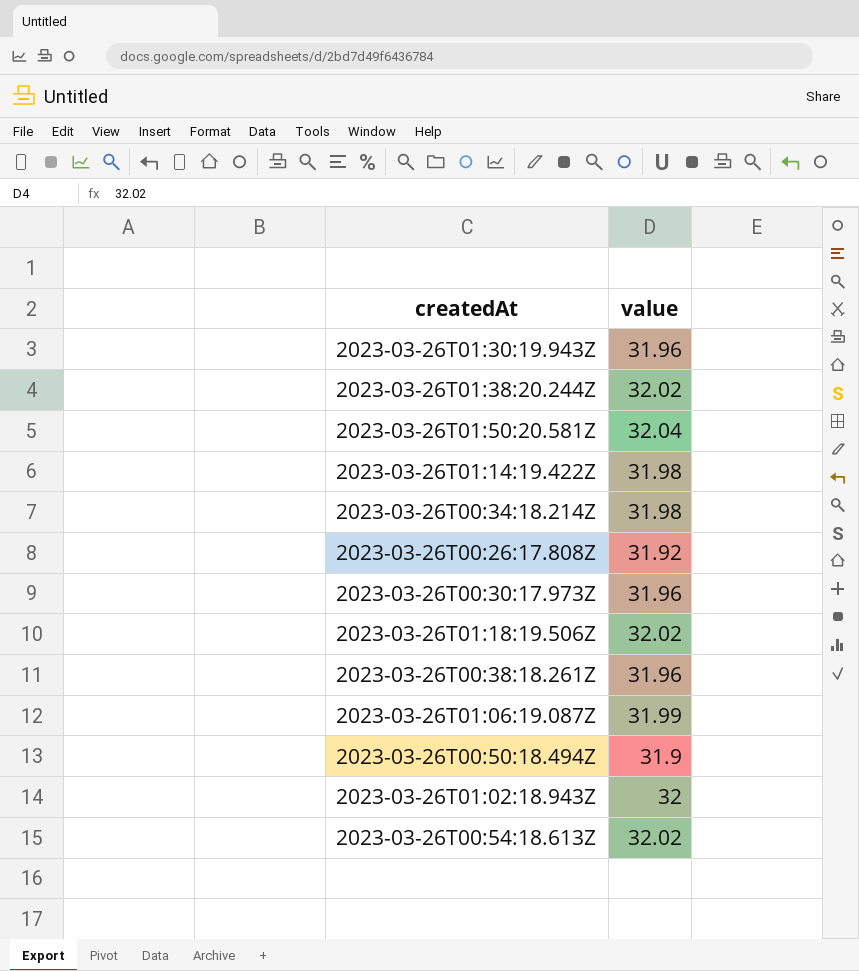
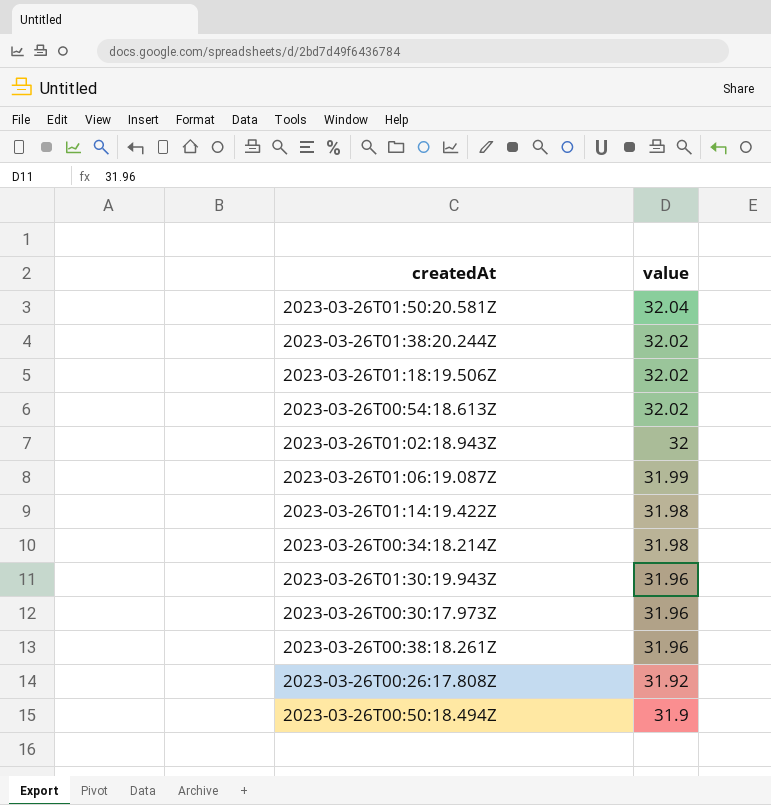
row order: none -> value descending

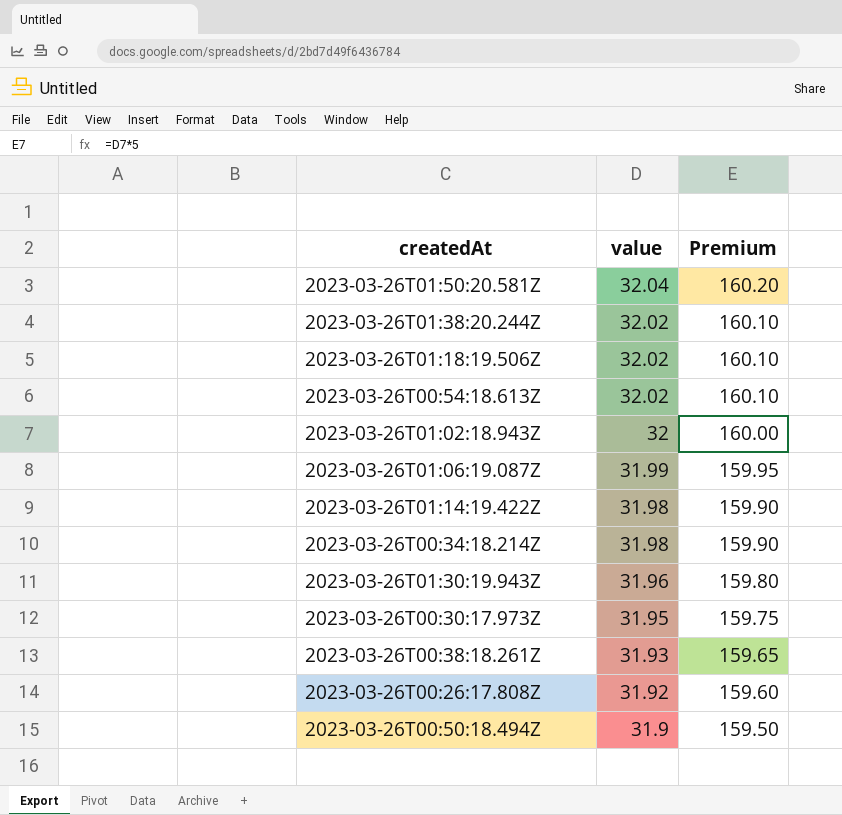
column Premium | formula: none -> [value] * 5
2023-03-26T00:30:17.973Z | value: 31.96 -> 31.95
2023-03-26T00:38:18.261Z | value: 31.96 -> 31.93

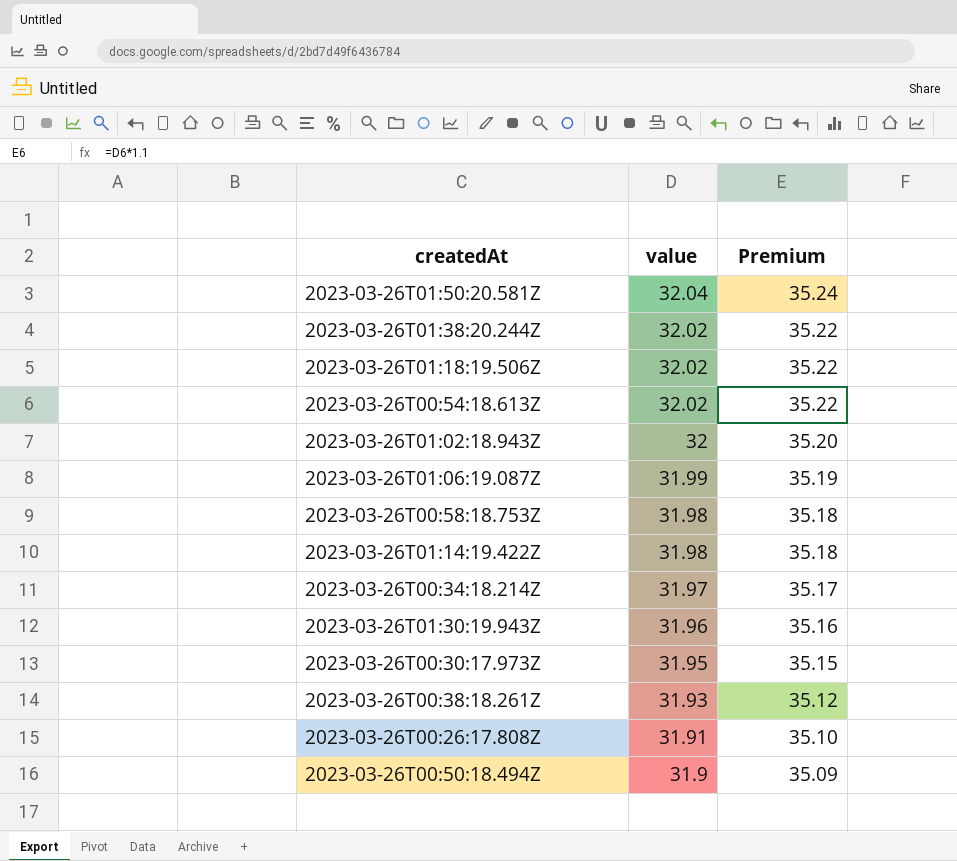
column Premium | formula: [value] * 5 -> [value] * 1.1
row 2023-03-26T00:58:18.753Z: none -> 31.98 | 35.18
2023-03-26T00:34:18.214Z | value: 31.98 -> 31.97
2023-03-26T00:26:17.808Z | value: 31.92 -> 31.91

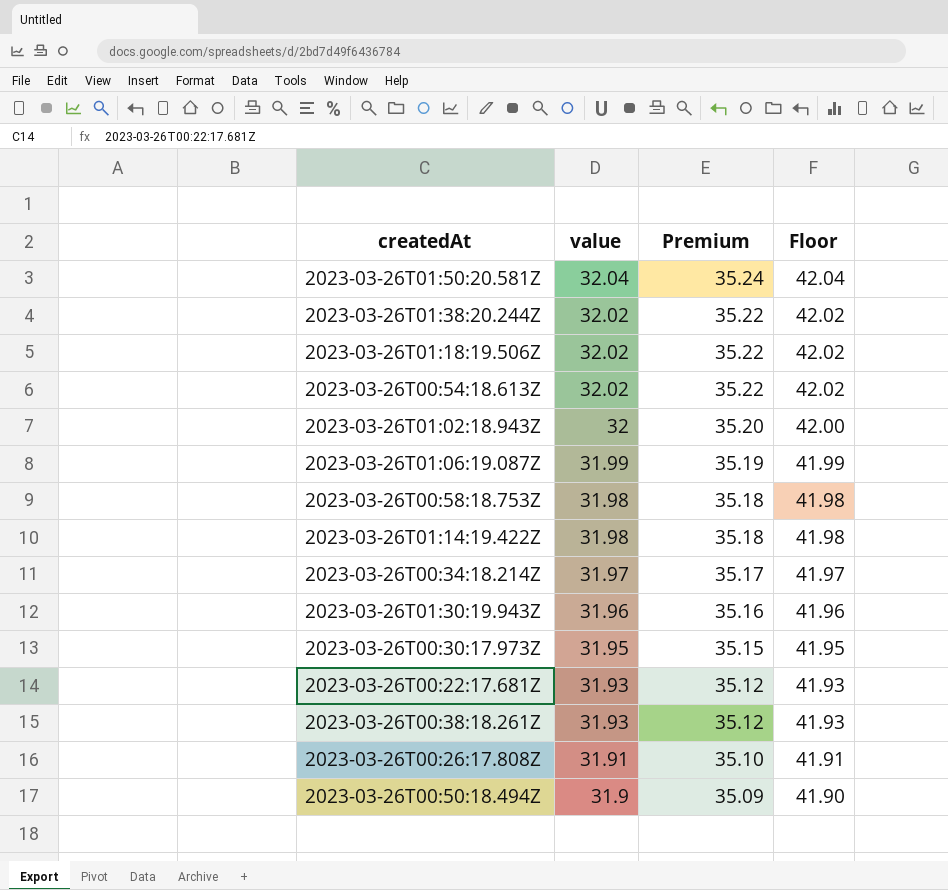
column Floor | formula: none -> [value] + 10
row 2023-03-26T00:22:17.681Z: none -> 31.93 | 35.12 | 41.93

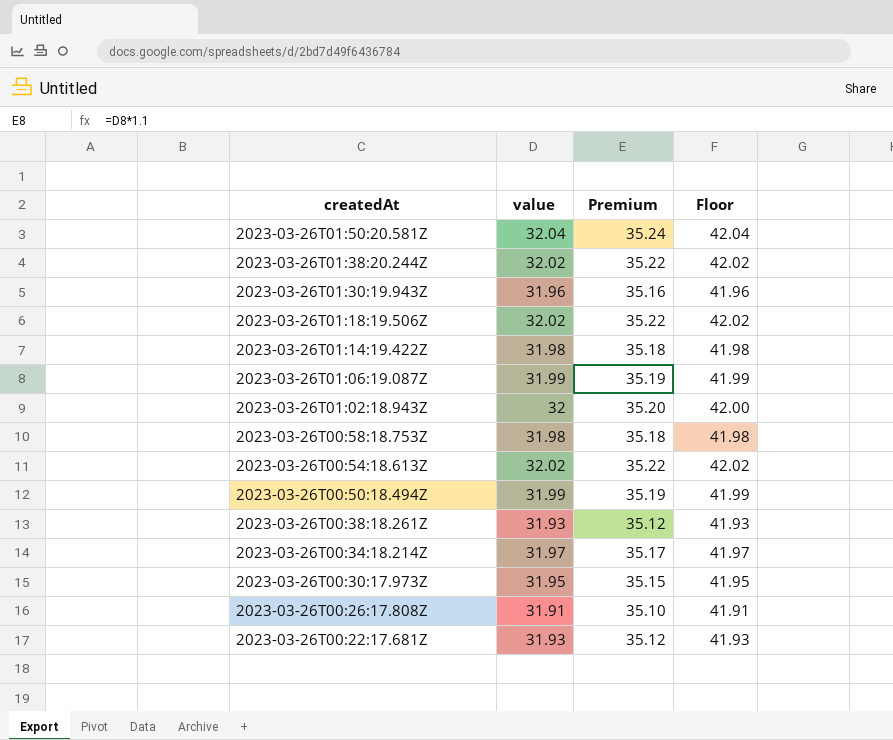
row order: value descending -> createdAt descending
2023-03-26T00:50:18.494Z | value: 31.9 -> 31.99
2023-03-26T00:50:18.494Z | Premium: 35.09 -> 35.19
2023-03-26T00:50:18.494Z | Floor: 41.90 -> 41.99

